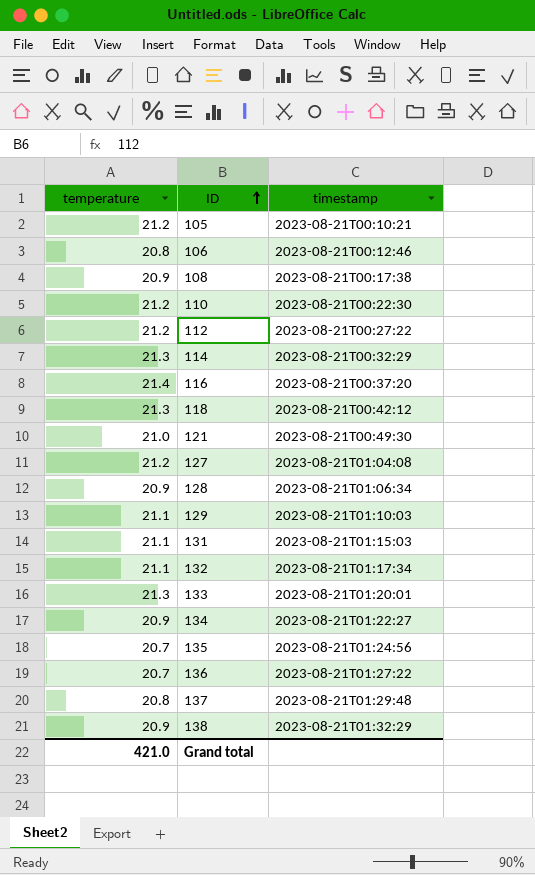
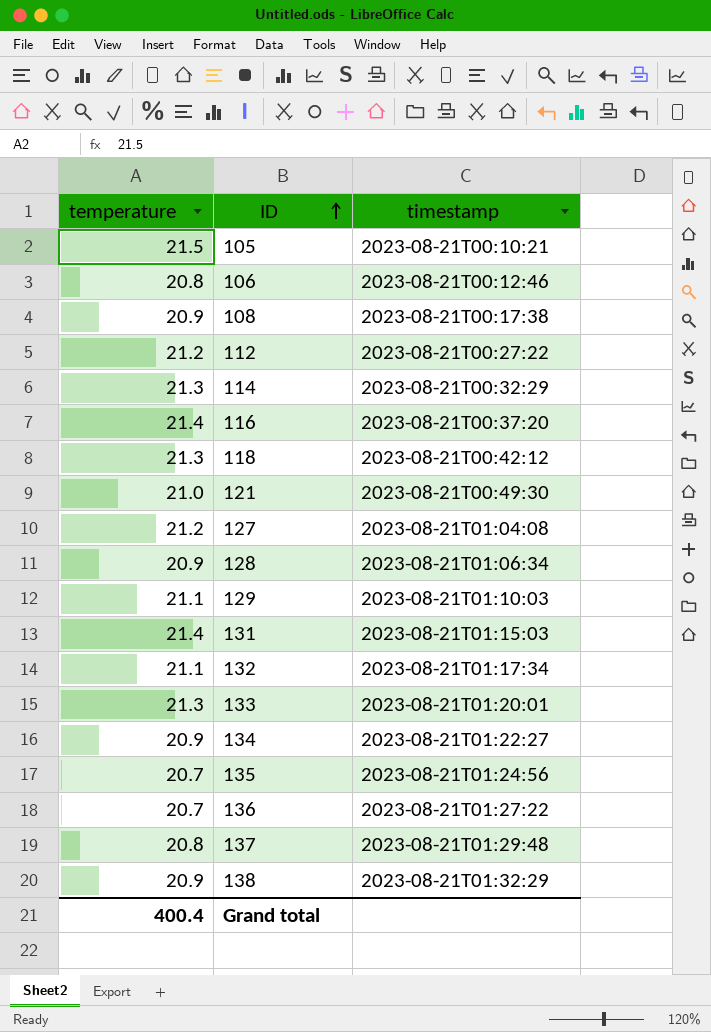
row 110: 21.2 | 2023-08-21T00:22:30 -> none
105 | temperature: 21.2 -> 21.5
131 | temperature: 21.1 -> 21.4
Grand total | temperature: 421.0 -> 400.4

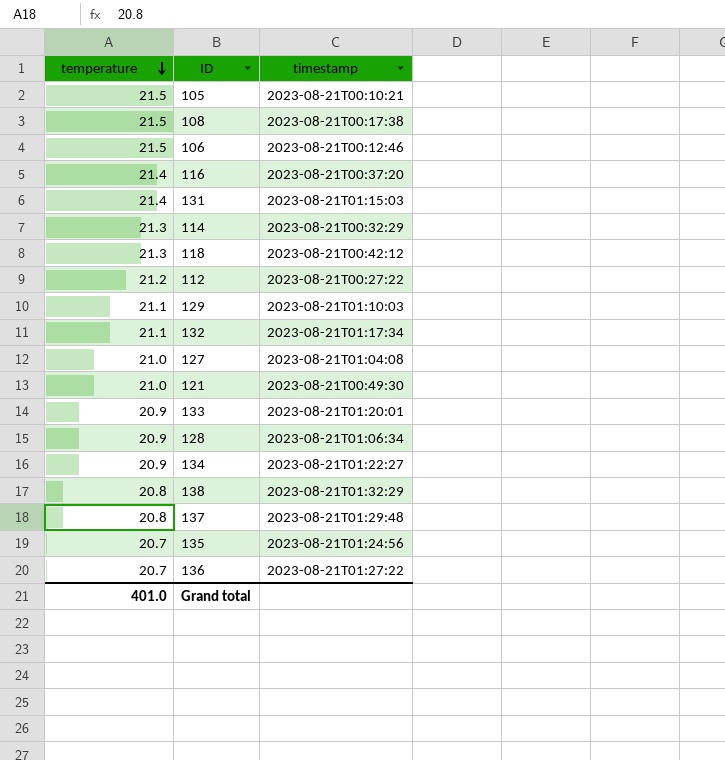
row order: ID ascending -> temperature descending
108 | temperature: 20.9 -> 21.5
106 | temperature: 20.8 -> 21.5
127 | temperature: 21.2 -> 21.0
133 | temperature: 21.3 -> 20.9
138 | temperature: 20.9 -> 20.8
Grand total | temperature: 400.4 -> 401.0

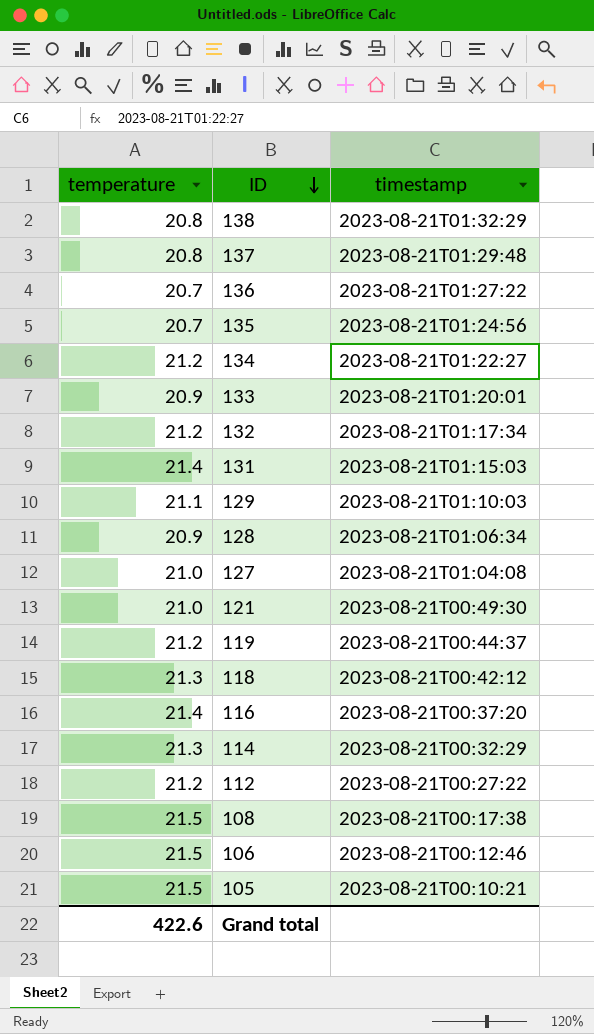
row order: temperature descending -> ID descending
134 | temperature: 20.9 -> 21.2
132 | temperature: 21.1 -> 21.2
row 119: none -> 21.2 | 2023-08-21T00:44:37
Grand total | temperature: 401.0 -> 422.6

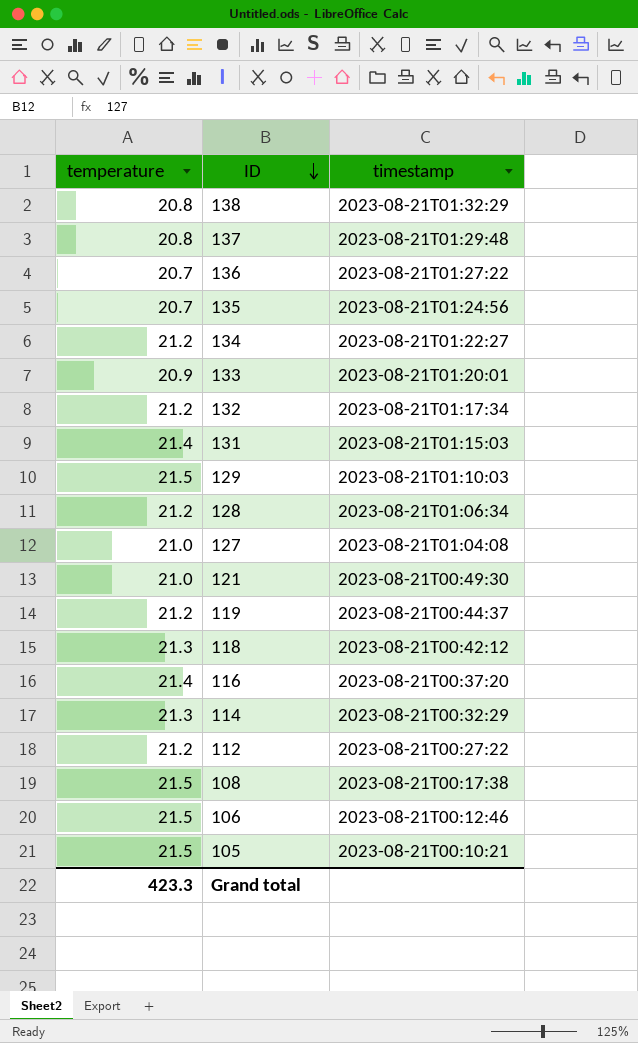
129 | temperature: 21.1 -> 21.5
128 | temperature: 20.9 -> 21.2
Grand total | temperature: 422.6 -> 423.3

